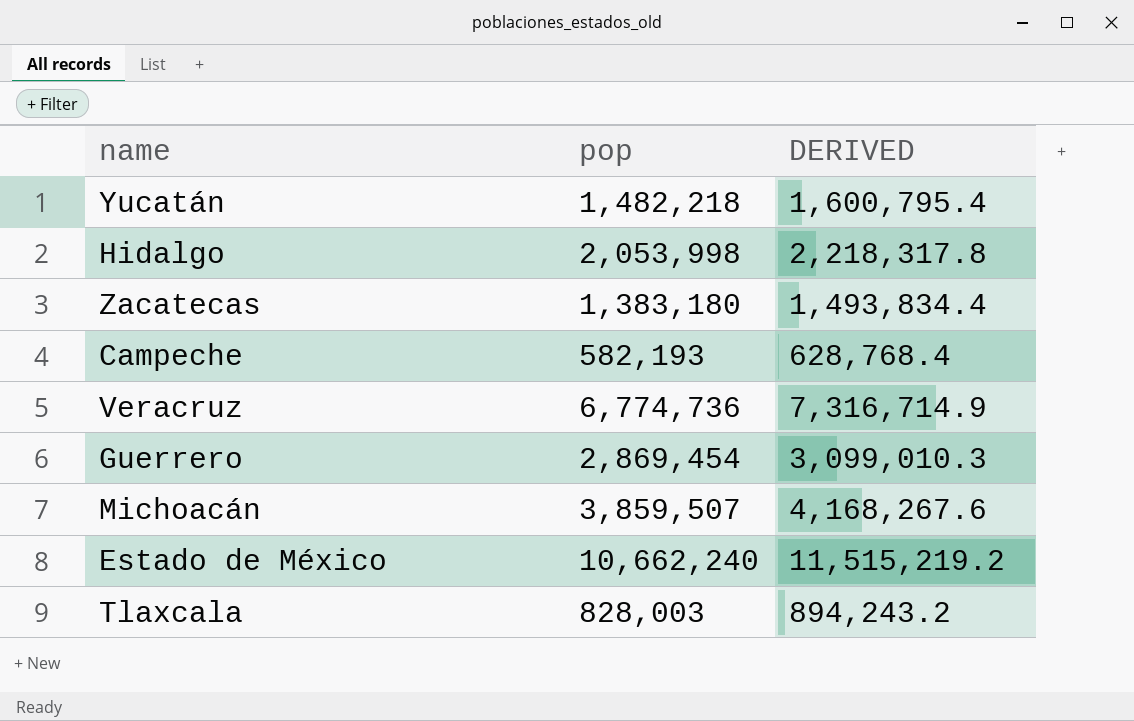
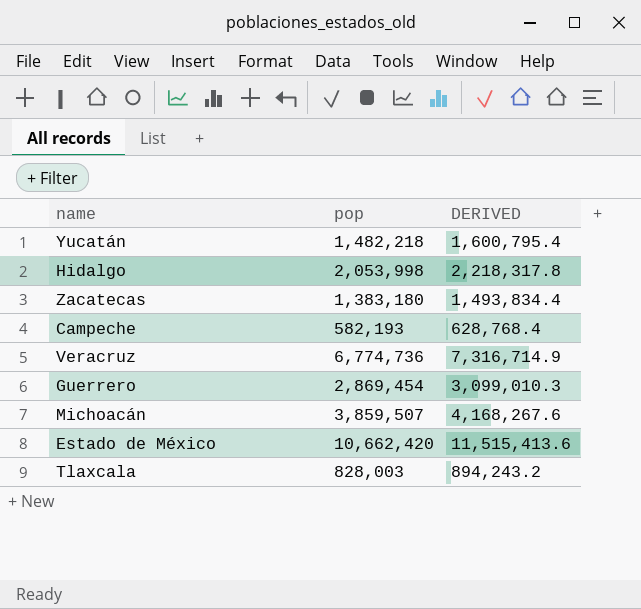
Estado de México | pop: 10,662,240 -> 10,662,420
Estado de México | DERIVED: 11,515,219.2 -> 11,515,413.6

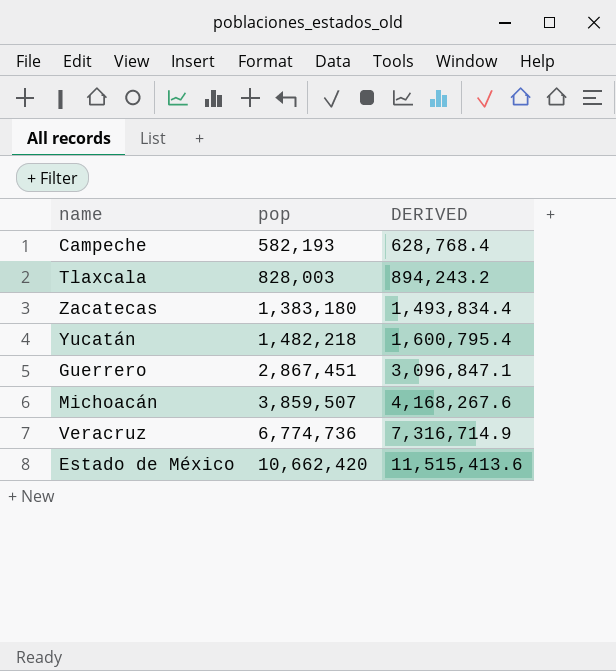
row order: none -> pop ascending
row Hidalgo: 2,053,998 | 2,218,317.8 -> none
Guerrero | pop: 2,869,454 -> 2,867,451
Guerrero | DERIVED: 3,099,010.3 -> 3,096,847.1

